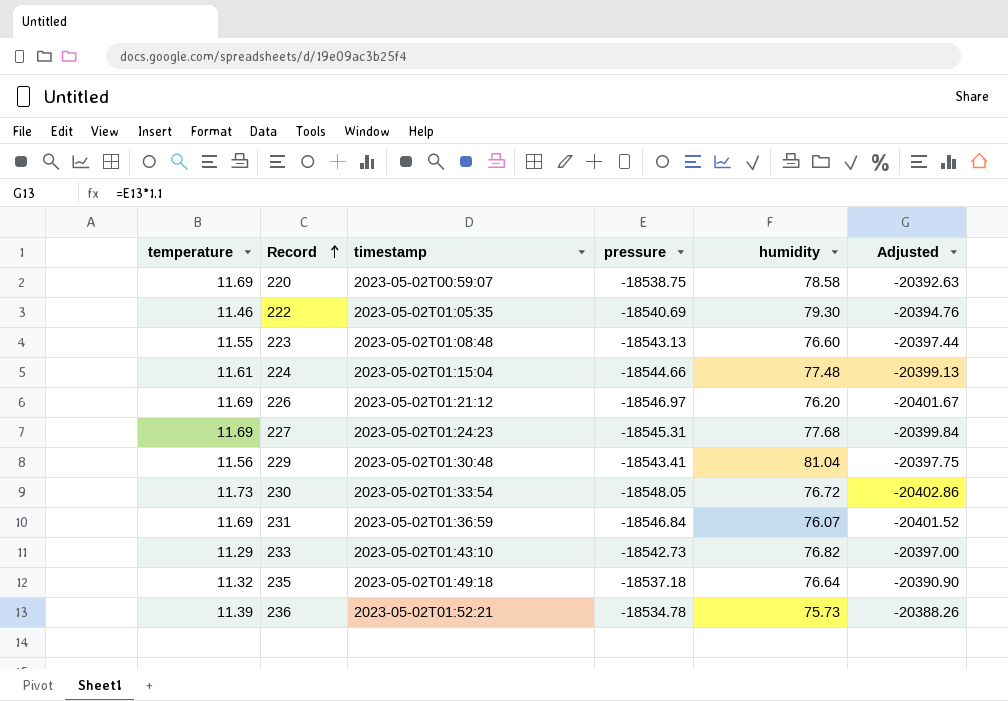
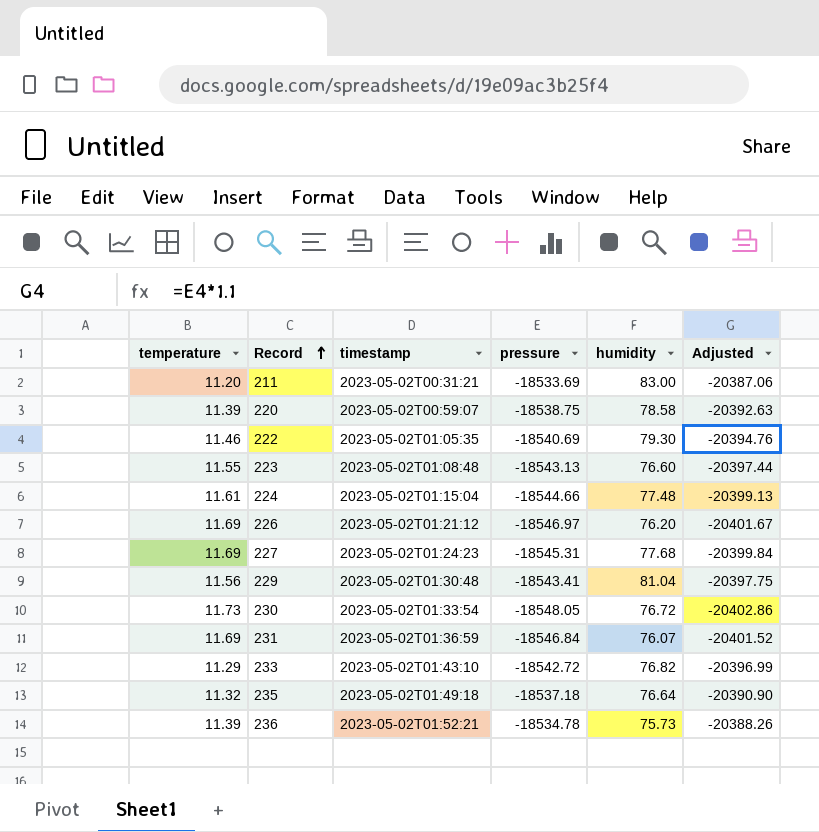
row 211: none -> 11.20 | 2023-05-02T00:31:21 | -18533.69 | 83.00 | -20387.06
220 | temperature: 11.69 -> 11.39
233 | pressure: -18542.73 -> -18542.72
233 | Adjusted: -20397.00 -> -20396.99

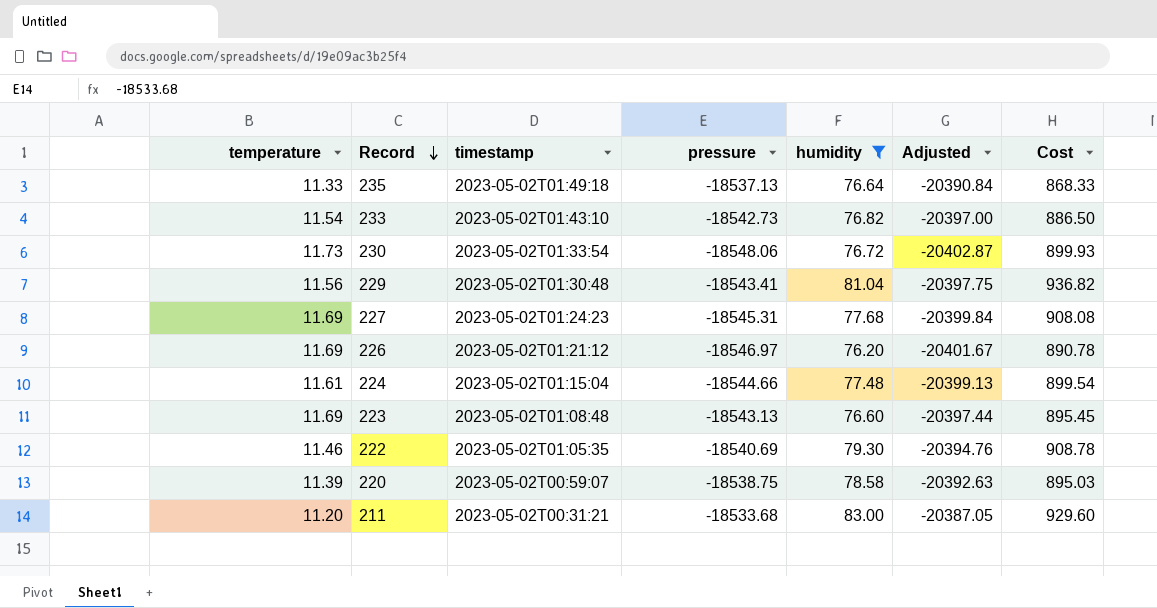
filter: none -> humidity >= 76.20
row order: Record ascending -> Record descending
column Cost | formula: none -> [temperature] * [humidity]
235 | temperature: 11.32 -> 11.33
235 | pressure: -18537.18 -> -18537.13
235 | Adjusted: -20390.90 -> -20390.84
233 | temperature: 11.29 -> 11.54
233 | pressure: -18542.72 -> -18542.73
233 | Adjusted: -20396.99 -> -20397.00
230 | pressure: -18548.05 -> -18548.06
230 | Adjusted: -20402.86 -> -20402.87
223 | temperature: 11.55 -> 11.69
211 | pressure: -18533.69 -> -18533.68
211 | Adjusted: -20387.06 -> -20387.05

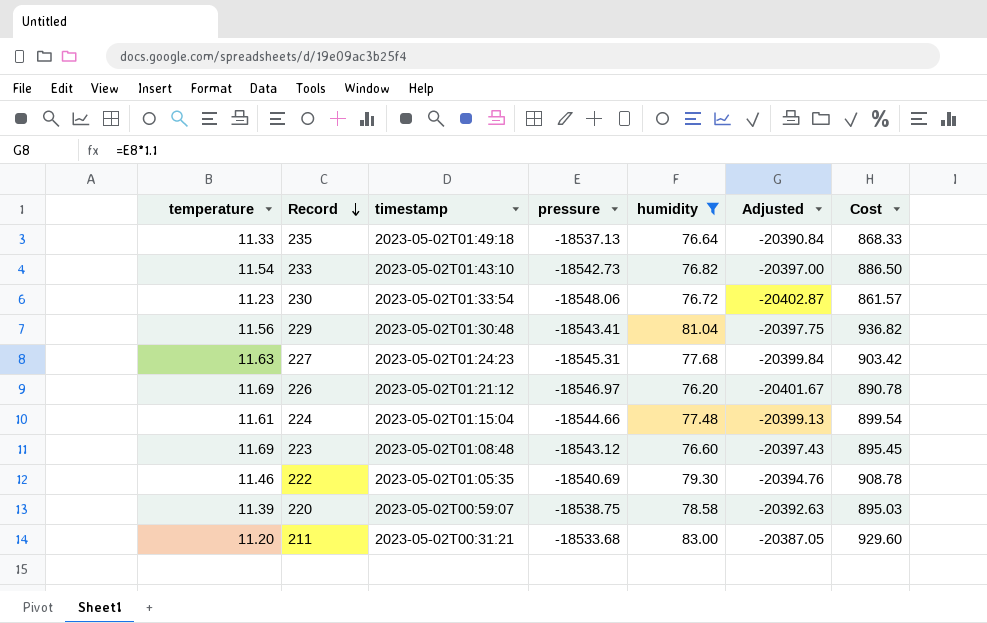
230 | temperature: 11.73 -> 11.23
230 | Cost: 899.93 -> 861.57
227 | temperature: 11.69 -> 11.63
227 | Cost: 908.08 -> 903.42
223 | pressure: -18543.13 -> -18543.12
223 | Adjusted: -20397.44 -> -20397.43

